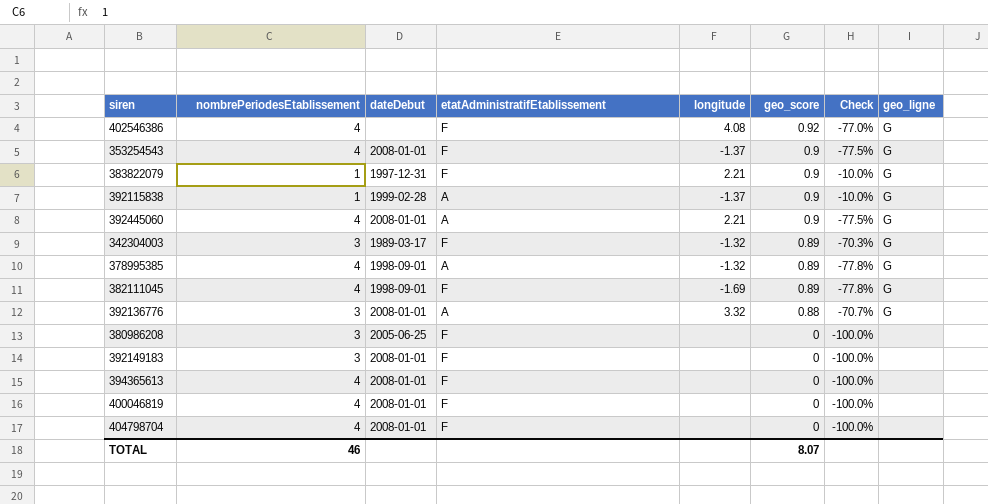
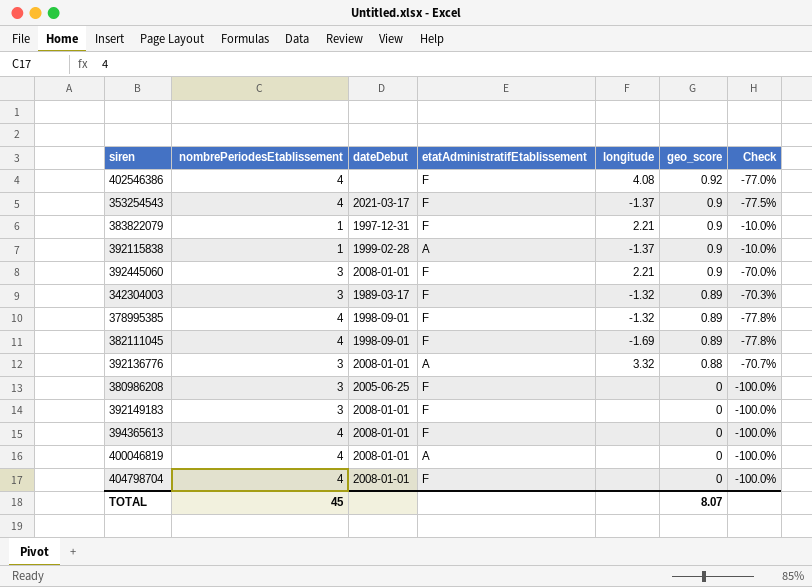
column geo_ligne | position: 8 -> none
353254543 | dateDebut: 2008-01-01 -> 2021-03-17
392445060 | nombrePeriodesEtablissement: 4 -> 3
392445060 | etatAdministratifEtablissement: A -> F
392445060 | Check: -77.5% -> -70.0%
378995385 | etatAdministratifEtablissement: A -> F
400046819 | etatAdministratifEtablissement: F -> A
TOTAL | nombrePeriodesEtablissement: 46 -> 45

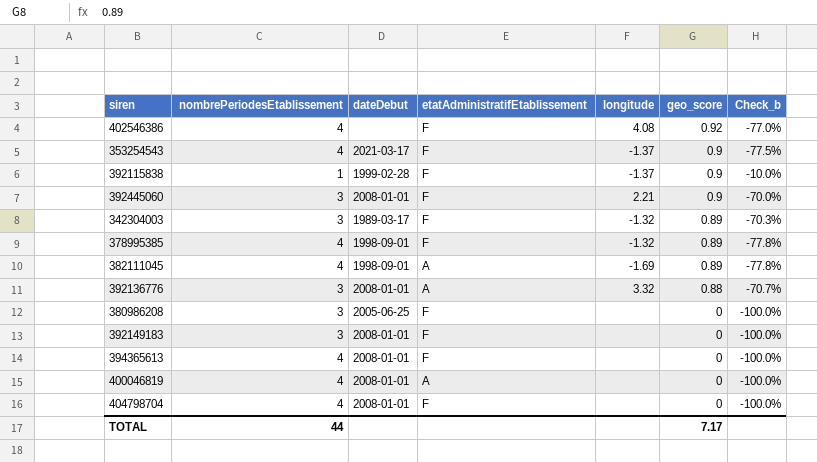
column name: Check -> Check_b
row 383822079: 1 | 1997-12-31 | F | 2.21 | 0.9 | -10.0% -> none
392115838 | etatAdministratifEtablissement: A -> F
382111045 | etatAdministratifEtablissement: F -> A
TOTAL | nombrePeriodesEtablissement: 45 -> 44
TOTAL | geo_score: 8.07 -> 7.17

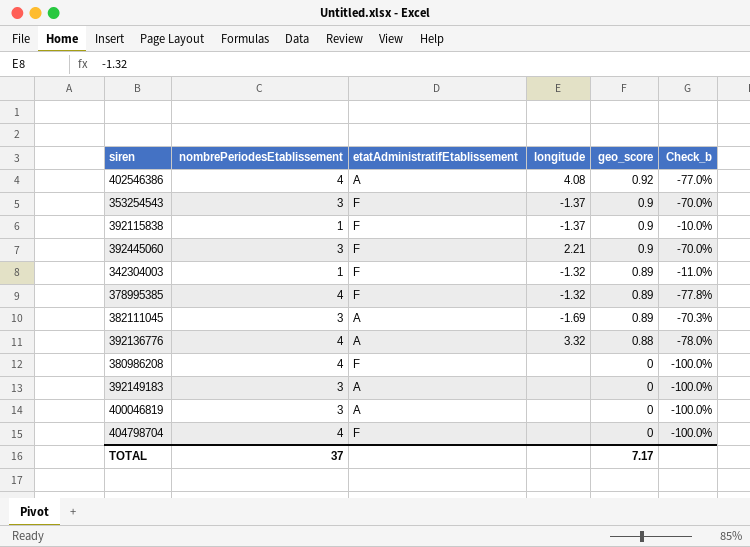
column dateDebut | position: 3 -> none
row 394365613: 4 | 2008-01-01 | F | none | 0 | -100.0% -> none
402546386 | etatAdministratifEtablissement: F -> A
353254543 | nombrePeriodesEtablissement: 4 -> 3
353254543 | Check_b: -77.5% -> -70.0%
342304003 | nombrePeriodesEtablissement: 3 -> 1
342304003 | Check_b: -70.3% -> -11.0%
382111045 | nombrePeriodesEtablissement: 4 -> 3
382111045 | Check_b: -77.8% -> -70.3%
392136776 | nombrePeriodesEtablissement: 3 -> 4
392136776 | Check_b: -70.7% -> -78.0%
380986208 | nombrePeriodesEtablissement: 3 -> 4
392149183 | etatAdministratifEtablissement: F -> A
400046819 | nombrePeriodesEtablissement: 4 -> 3
TOTAL | nombrePeriodesEtablissement: 44 -> 37

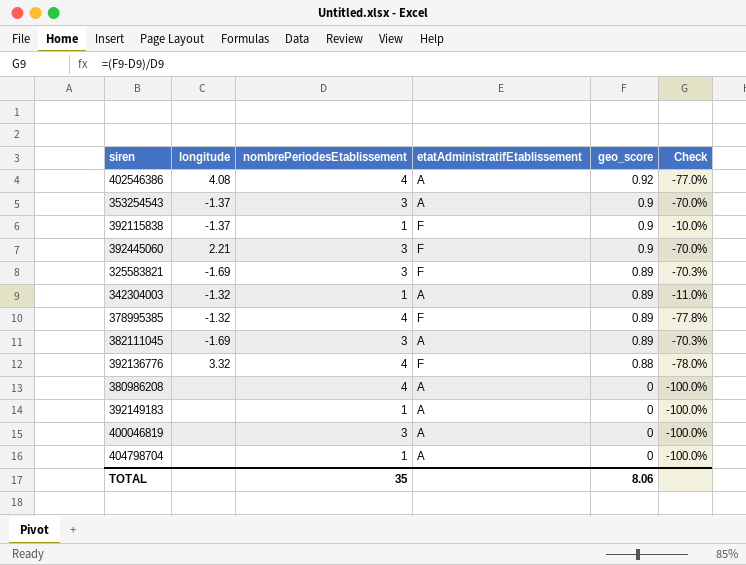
column longitude | position: 4 -> 2
column name: Check_b -> Check
353254543 | etatAdministratifEtablissement: F -> A
row 325583821: none -> -1.69 | 3 | F | 0.89 | -70.3%
342304003 | etatAdministratifEtablissement: F -> A
392136776 | etatAdministratifEtablissement: A -> F
380986208 | etatAdministratifEtablissement: F -> A
392149183 | nombrePeriodesEtablissement: 3 -> 1
404798704 | nombrePeriodesEtablissement: 4 -> 1
404798704 | etatAdministratifEtablissement: F -> A
TOTAL | nombrePeriodesEtablissement: 37 -> 35
TOTAL | geo_score: 7.17 -> 8.06

